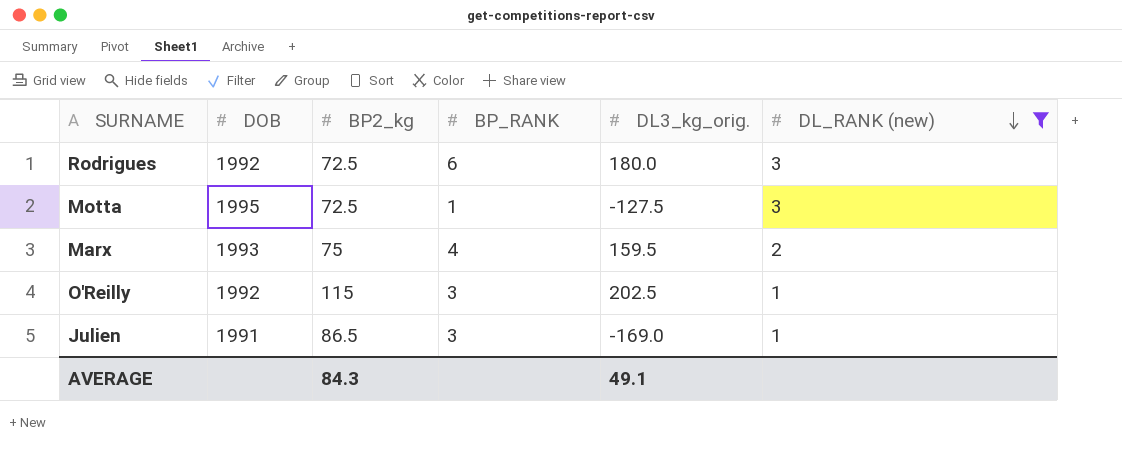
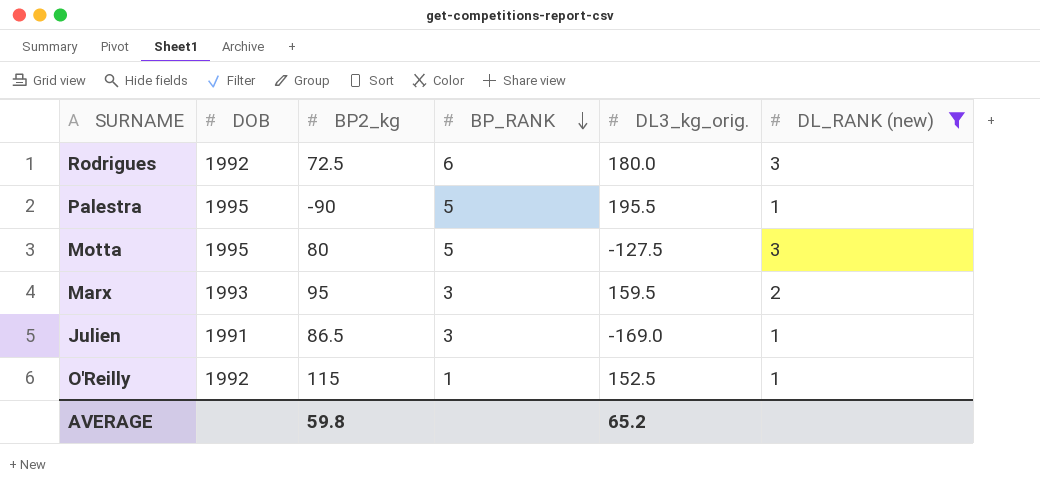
row order: DL_RANK (new) descending -> BP_RANK descending
row Palestra: none -> 1995 | -90 | 5 | 195.5 | 1
Motta | BP2_kg: 72.5 -> 80
Motta | BP_RANK: 1 -> 5
Marx | BP2_kg: 75 -> 95
Marx | BP_RANK: 4 -> 3
O'Reilly | BP_RANK: 3 -> 1
O'Reilly | DL3_kg_orig.: 202.5 -> 152.5
AVERAGE | BP2_kg: 84.3 -> 59.8
AVERAGE | DL3_kg_orig.: 49.1 -> 65.2

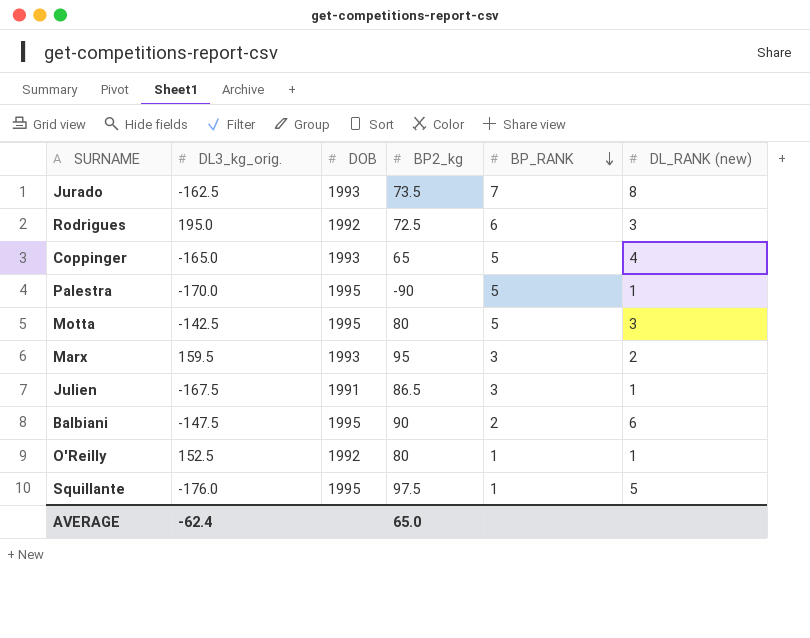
filter: DL_RANK (new) <= 3 -> none
column DL3_kg_orig. | position: 5 -> 2
Rodrigues | DL3_kg_orig.: 180.0 -> 195.0
Palestra | DL3_kg_orig.: 195.5 -> -170.0
Motta | DL3_kg_orig.: -127.5 -> -142.5
Julien | DL3_kg_orig.: -169.0 -> -167.5
O'Reilly | BP2_kg: 115 -> 80
AVERAGE | DL3_kg_orig.: 65.2 -> -62.4
AVERAGE | BP2_kg: 59.8 -> 65.0

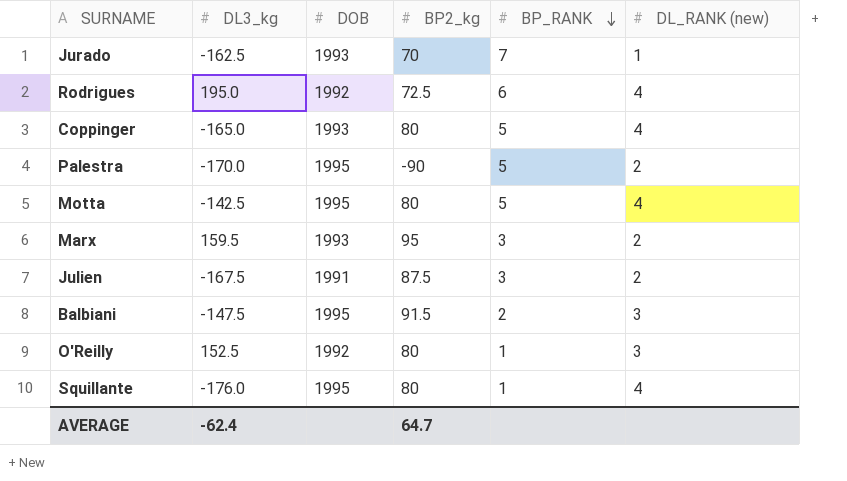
column name: DL3_kg_orig. -> DL3_kg
Jurado | BP2_kg: 73.5 -> 70
Jurado | DL_RANK (new): 8 -> 1
Rodrigues | DL_RANK (new): 3 -> 4
Coppinger | BP2_kg: 65 -> 80
Palestra | DL_RANK (new): 1 -> 2
Motta | DL_RANK (new): 3 -> 4
Julien | BP2_kg: 86.5 -> 87.5
Julien | DL_RANK (new): 1 -> 2
Balbiani | BP2_kg: 90 -> 91.5
Balbiani | DL_RANK (new): 6 -> 3
O'Reilly | DL_RANK (new): 1 -> 3
Squillante | BP2_kg: 97.5 -> 80
Squillante | DL_RANK (new): 5 -> 4
AVERAGE | BP2_kg: 65.0 -> 64.7

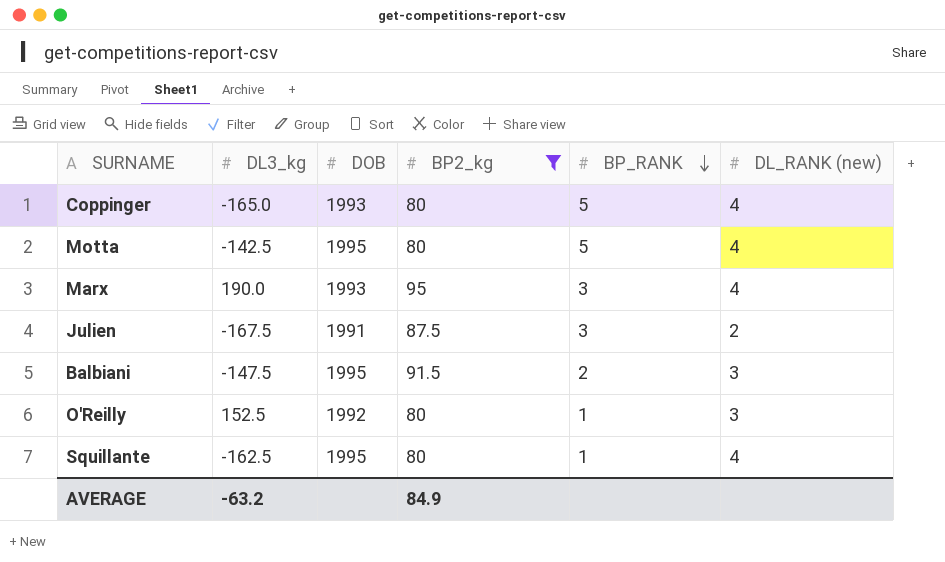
filter: none -> BP2_kg >= 80
Marx | DL3_kg: 159.5 -> 190.0
Marx | DL_RANK (new): 2 -> 4
Squillante | DL3_kg: -176.0 -> -162.5
AVERAGE | DL3_kg: -62.4 -> -63.2
AVERAGE | BP2_kg: 64.7 -> 84.9

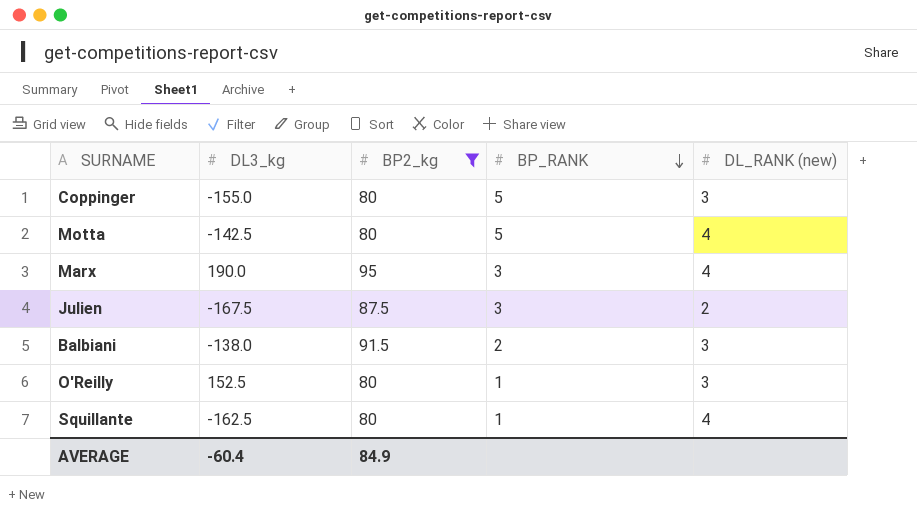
column DOB | position: 3 -> none
Coppinger | DL3_kg: -165.0 -> -155.0
Coppinger | DL_RANK (new): 4 -> 3
Balbiani | DL3_kg: -147.5 -> -138.0
AVERAGE | DL3_kg: -63.2 -> -60.4

